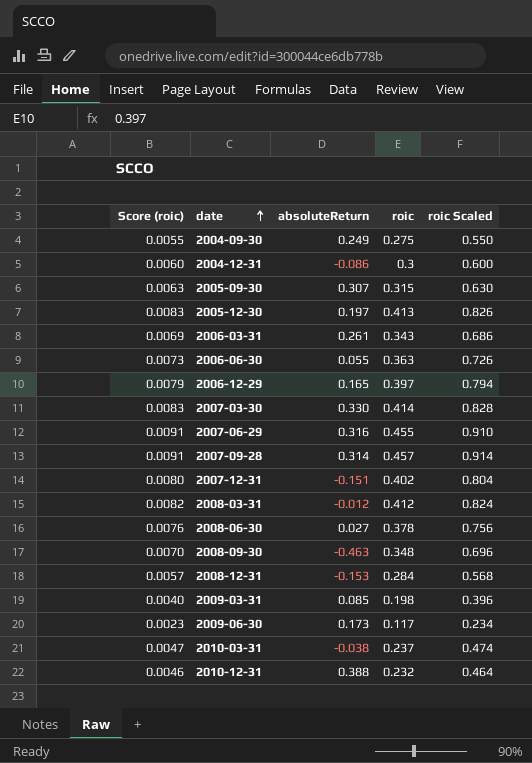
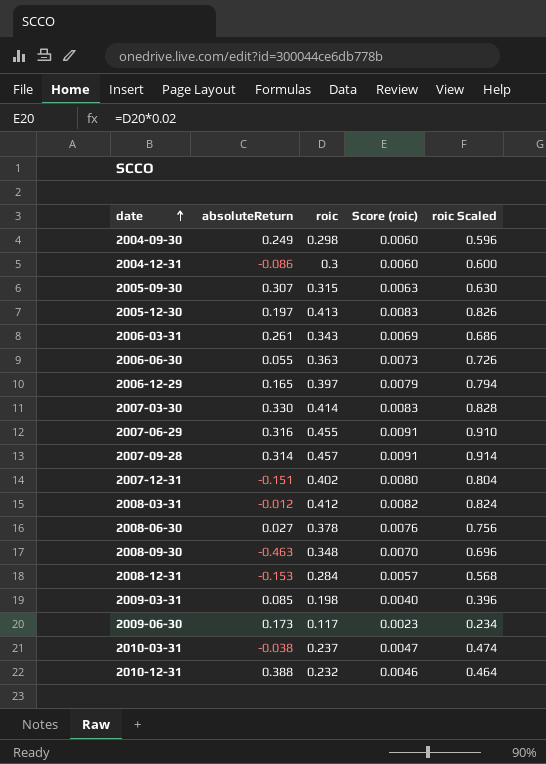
column Score (roic) | position: 1 -> 4
2004-09-30 | roic: 0.275 -> 0.298
2004-09-30 | Score (roic): 0.0055 -> 0.0060
2004-09-30 | roic Scaled: 0.550 -> 0.596

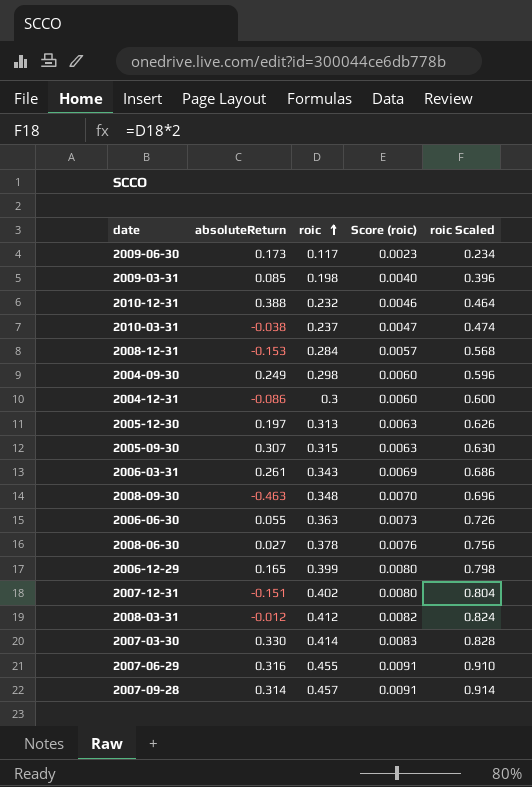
row order: date ascending -> roic ascending
2005-12-30 | roic: 0.413 -> 0.313
2005-12-30 | Score (roic): 0.0083 -> 0.0063
2005-12-30 | roic Scaled: 0.826 -> 0.626
2006-12-29 | roic: 0.397 -> 0.399
2006-12-29 | Score (roic): 0.0079 -> 0.0080
2006-12-29 | roic Scaled: 0.794 -> 0.798

